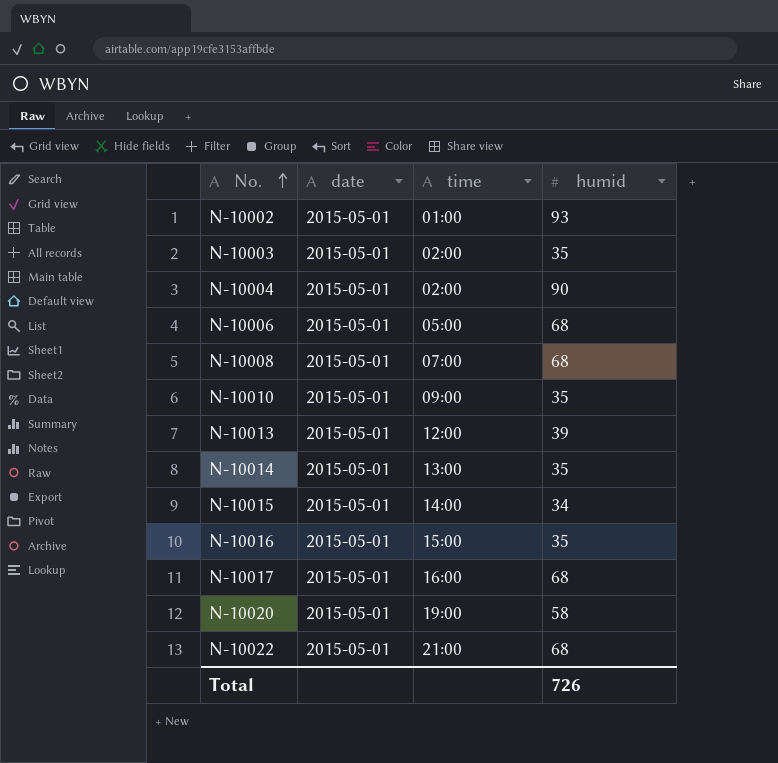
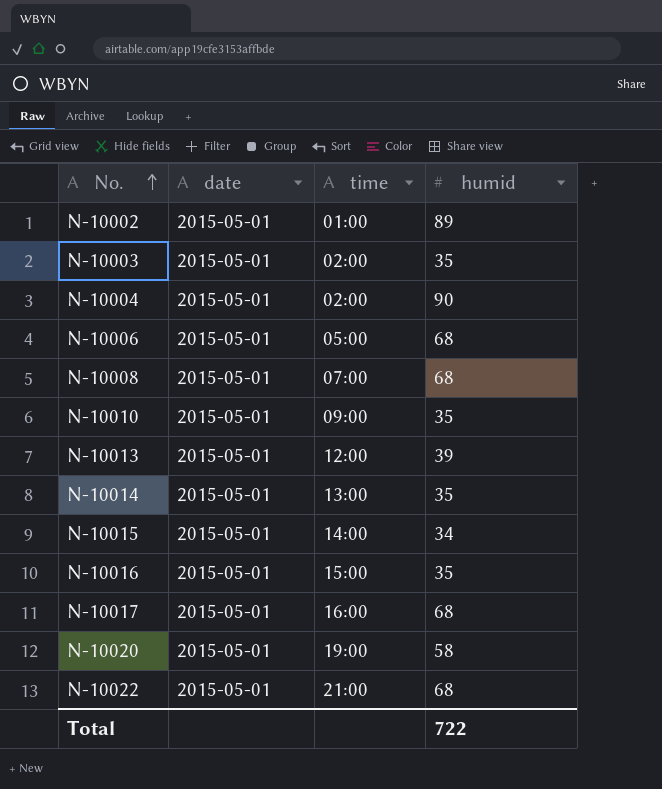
N-10002 | humid: 93 -> 89
Total | humid: 726 -> 722

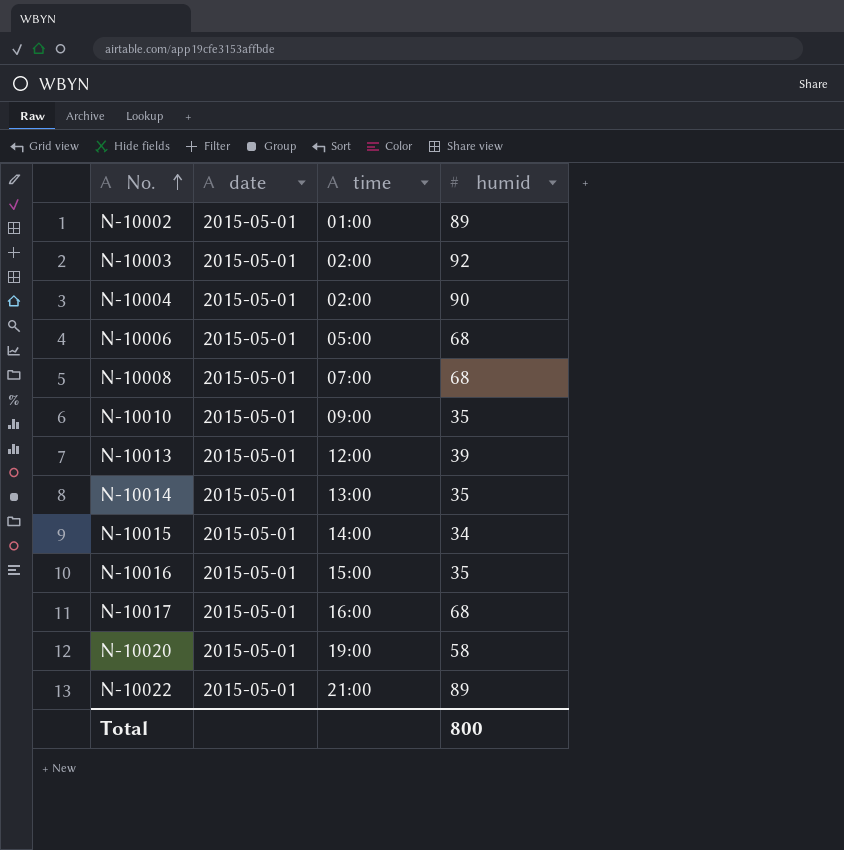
N-10003 | humid: 35 -> 92
N-10022 | humid: 68 -> 89
Total | humid: 722 -> 800

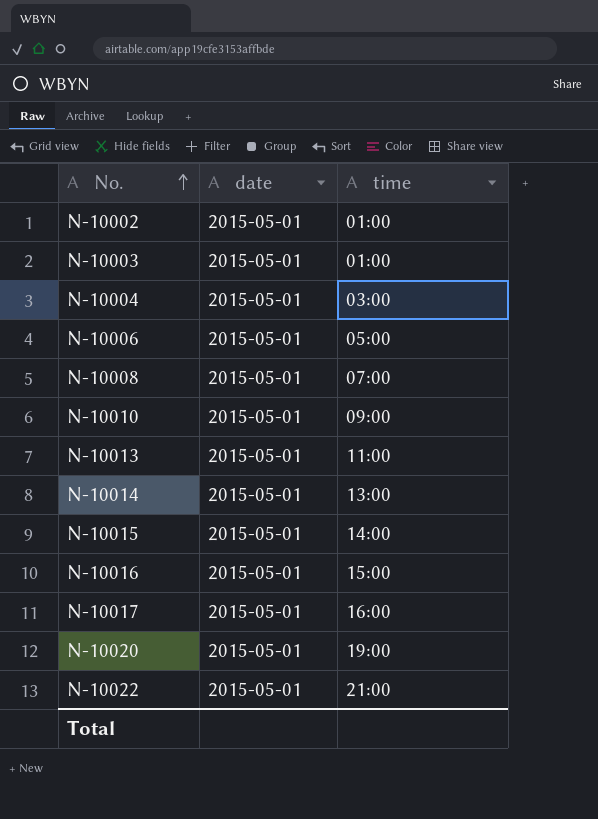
column humid | position: 4 -> none
N-10003 | time: 02:00 -> 01:00
N-10004 | time: 02:00 -> 03:00
N-10013 | time: 12:00 -> 11:00

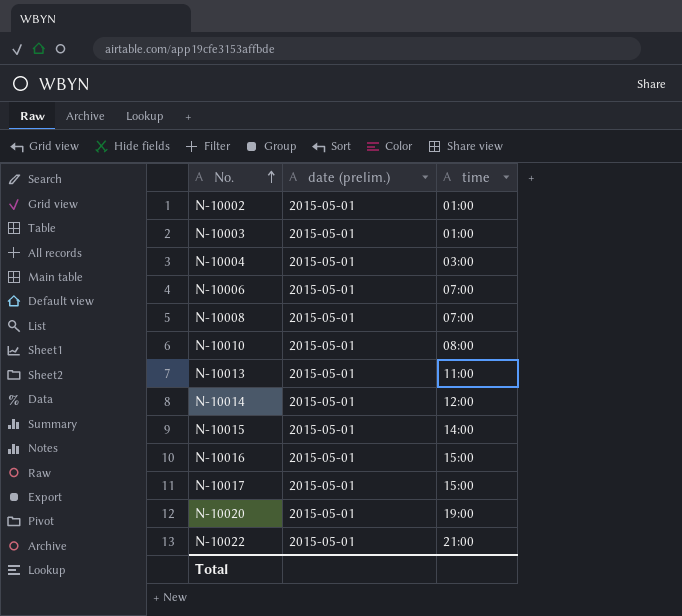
column name: date -> date (prelim.)
N-10006 | time: 05:00 -> 07:00
N-10010 | time: 09:00 -> 08:00
N-10014 | time: 13:00 -> 12:00
N-10017 | time: 16:00 -> 15:00

